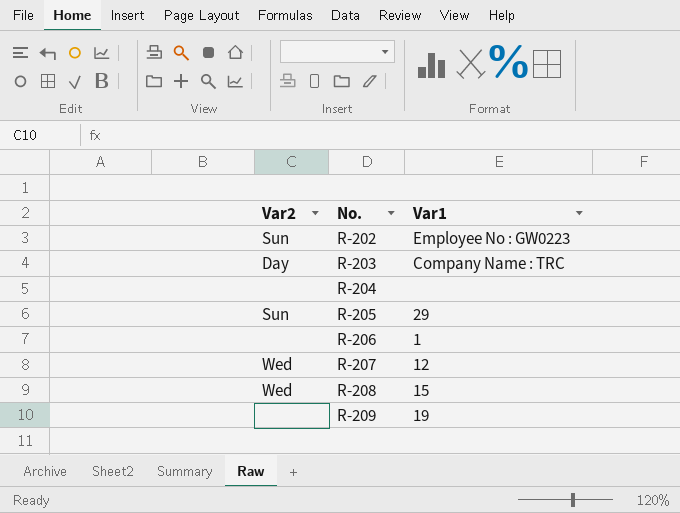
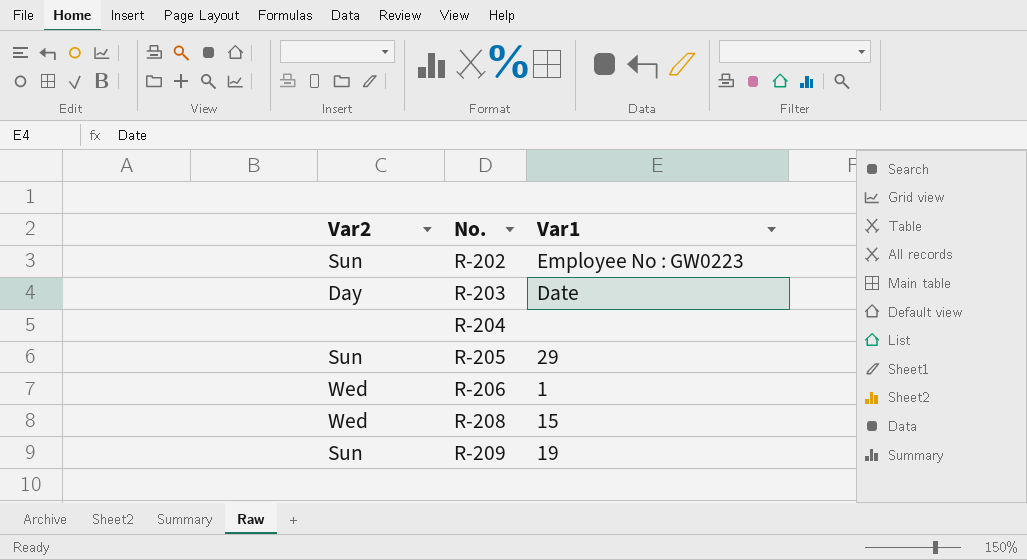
row R-207: Wed | 12 -> none
R-203 | Var1: Company Name : TRC -> Date
R-206 | Var2: none -> Wed
R-209 | Var2: none -> Sun

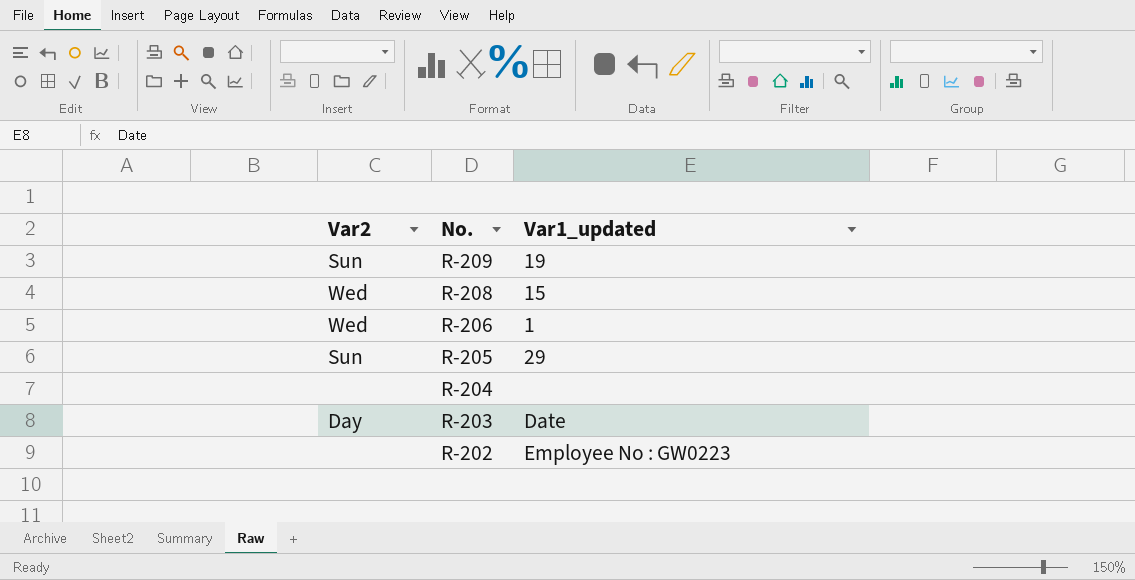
row order: No. ascending -> No. descending
column name: Var1 -> Var1_updated
R-202 | Var2: Sun -> none

